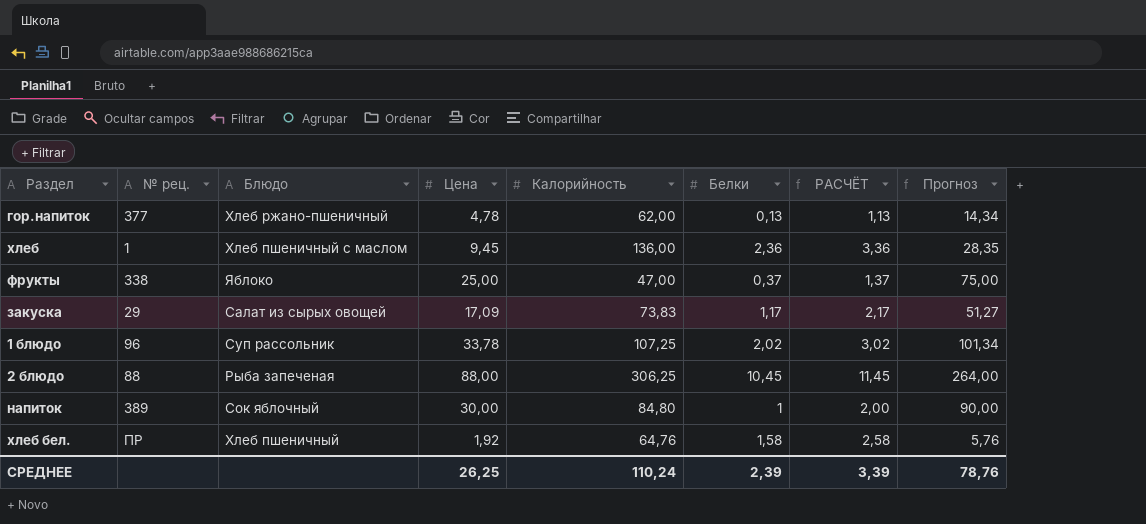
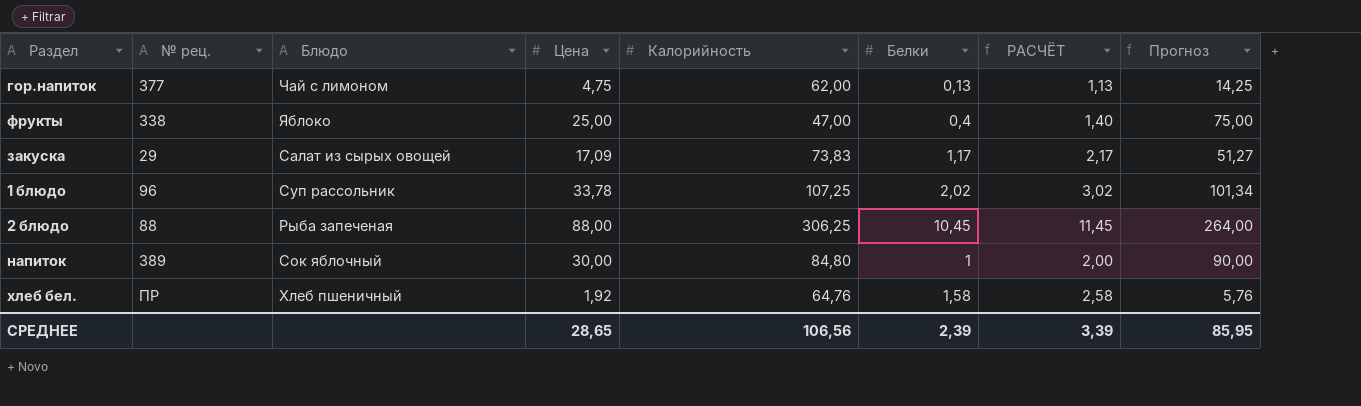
row хлеб: 1 | Хлеб пшеничный с маслом | 9,45 | 136,00 | 2,36 | 3,36 | 28,35 -> none
гор.напиток | Блюдо: Хлеб ржано-пшеничный -> Чай с лимоном
гор.напиток | Цена: 4,78 -> 4,75
гор.напиток | Прогноз: 14,34 -> 14,25
фрукты | Белки: 0,37 -> 0,4
фрукты | РАСЧЁТ: 1,37 -> 1,40
СРЕДНЕЕ | Цена: 26,25 -> 28,65
СРЕДНЕЕ | Калорийность: 110,24 -> 106,56
СРЕДНЕЕ | Прогноз: 78,76 -> 85,95

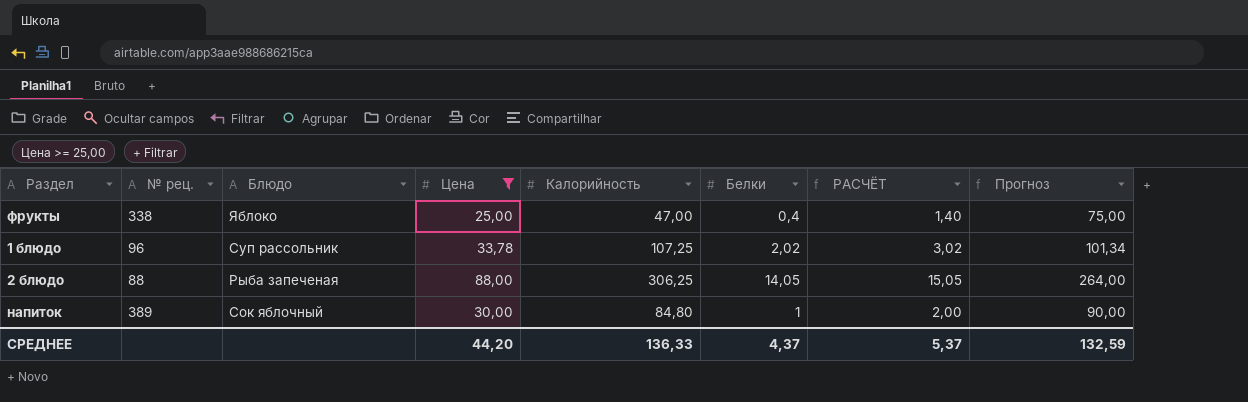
filter: none -> Цена >= 25,00
2 блюдо | Белки: 10,45 -> 14,05
2 блюдо | РАСЧЁТ: 11,45 -> 15,05
СРЕДНЕЕ | Цена: 28,65 -> 44,20
СРЕДНЕЕ | Калорийность: 106,56 -> 136,33
СРЕДНЕЕ | Белки: 2,39 -> 4,37
СРЕДНЕЕ | РАСЧЁТ: 3,39 -> 5,37
СРЕДНЕЕ | Прогноз: 85,95 -> 132,59

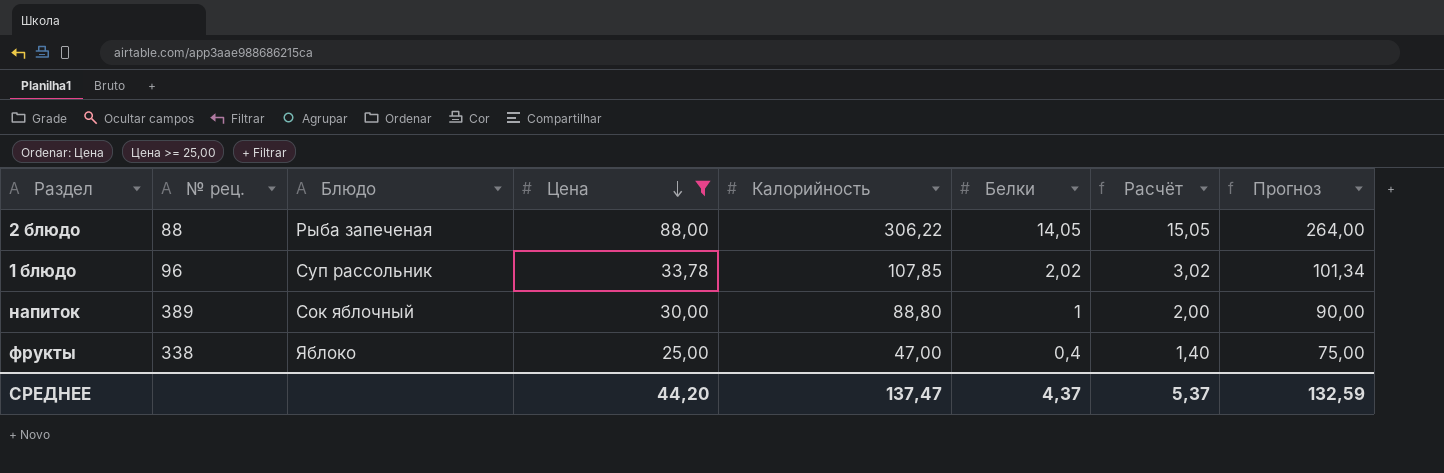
row order: none -> Цена descending
column name: РАСЧЁТ -> Расчёт
2 блюдо | Калорийность: 306,25 -> 306,22
1 блюдо | Калорийность: 107,25 -> 107,85
напиток | Калорийность: 84,80 -> 88,80
СРЕДНЕЕ | Калорийность: 136,33 -> 137,47

